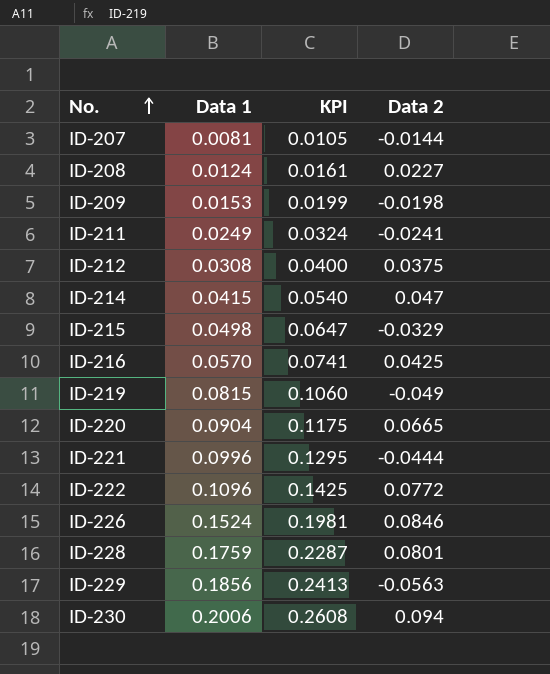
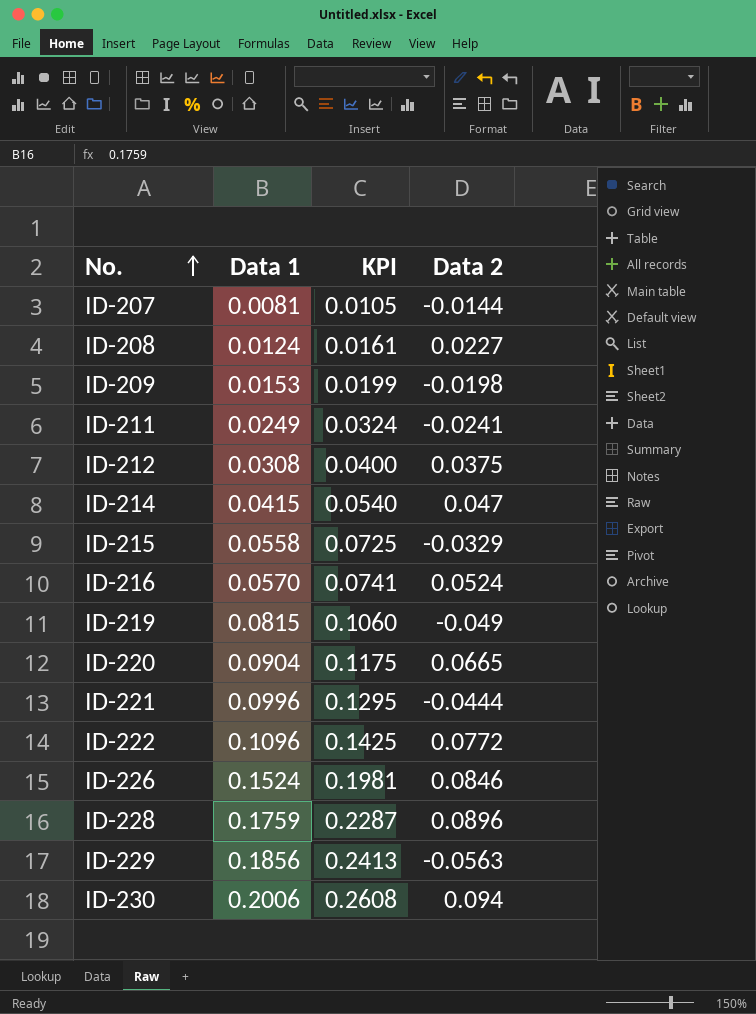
ID-215 | Data 1: 0.0498 -> 0.0558
ID-215 | KPI: 0.0647 -> 0.0725
ID-216 | Data 2: 0.0425 -> 0.0524
ID-228 | Data 2: 0.0801 -> 0.0896

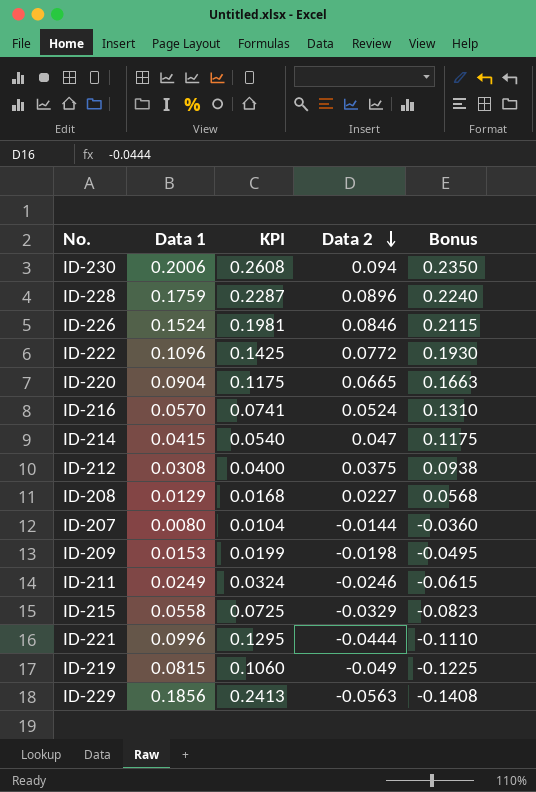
row order: No. ascending -> Data 2 descending
column Bonus | formula: none -> [Data 2] * 2.5
ID-208 | Data 1: 0.0124 -> 0.0129
ID-208 | KPI: 0.0161 -> 0.0168
ID-207 | Data 1: 0.0081 -> 0.0080
ID-207 | KPI: 0.0105 -> 0.0104
ID-211 | Data 2: -0.0241 -> -0.0246

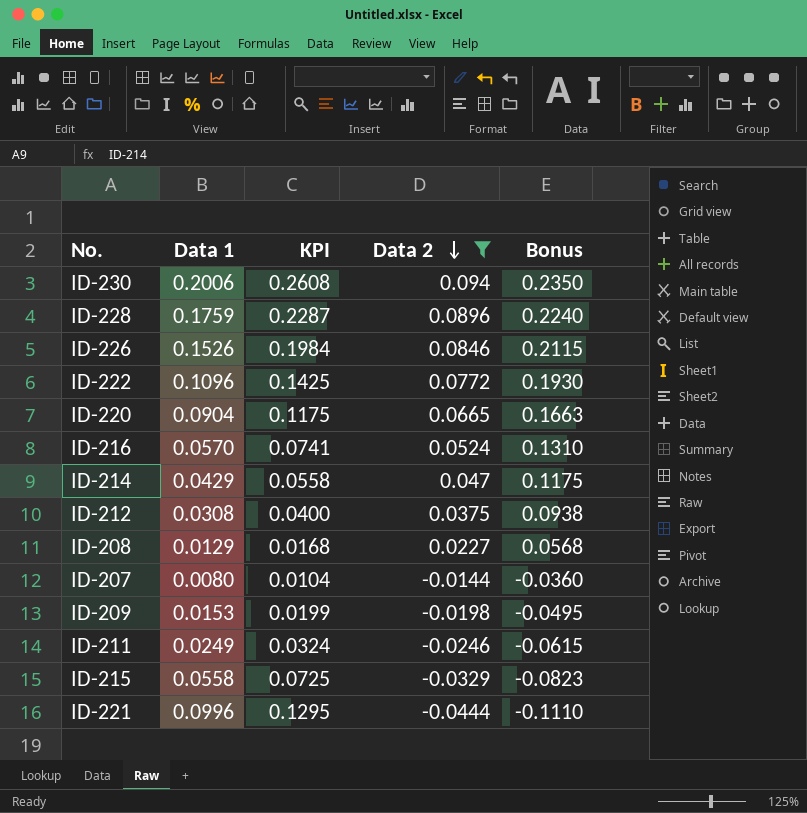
filter: none -> Data 2 >= -0.0444
ID-226 | Data 1: 0.1524 -> 0.1526
ID-226 | KPI: 0.1981 -> 0.1984
ID-214 | Data 1: 0.0415 -> 0.0429
ID-214 | KPI: 0.0540 -> 0.0558

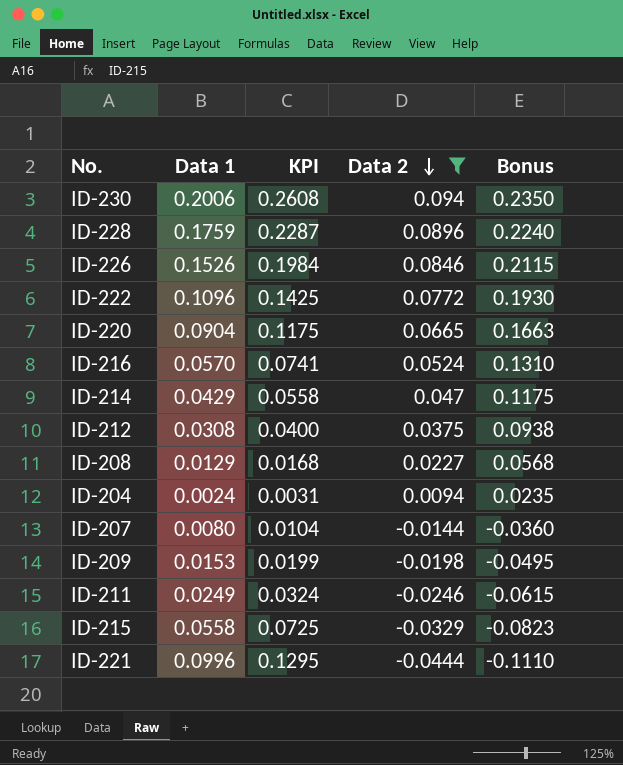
row ID-204: none -> 0.0024 | 0.0031 | 0.0094 | 0.0235

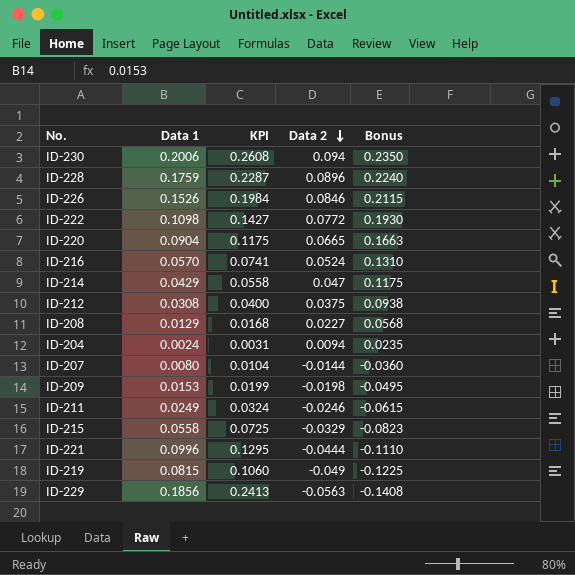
filter: Data 2 >= -0.0444 -> none
ID-222 | Data 1: 0.1096 -> 0.1098
ID-222 | KPI: 0.1425 -> 0.1427

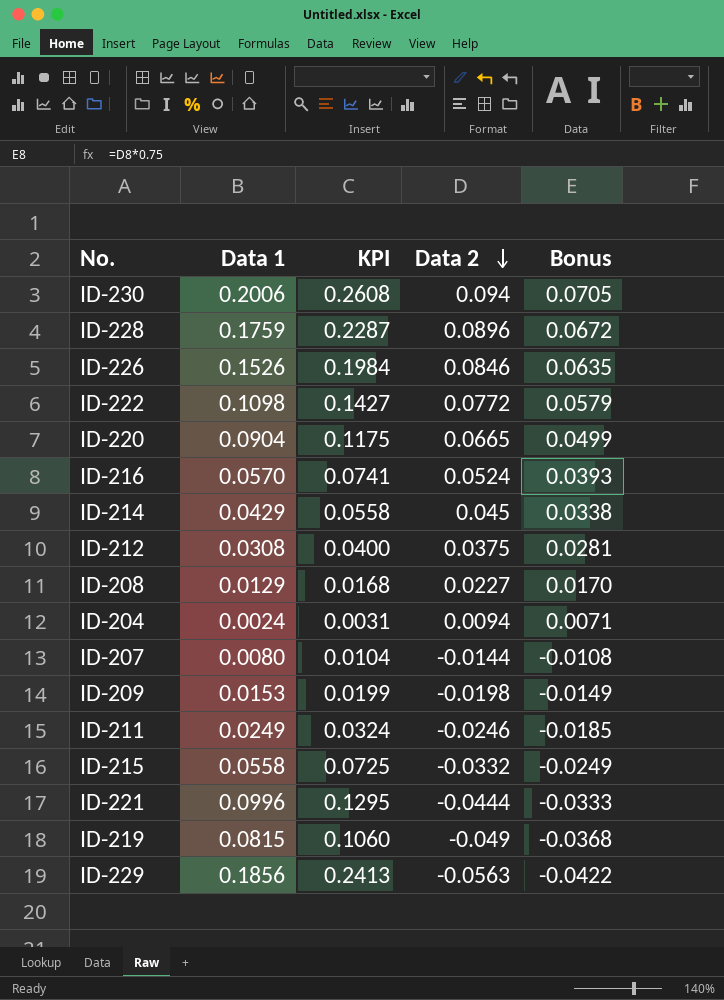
column Bonus | formula: [Data 2] * 2.5 -> [Data 2] * 0.75
ID-214 | Data 2: 0.047 -> 0.045
ID-215 | Data 2: -0.0329 -> -0.0332

